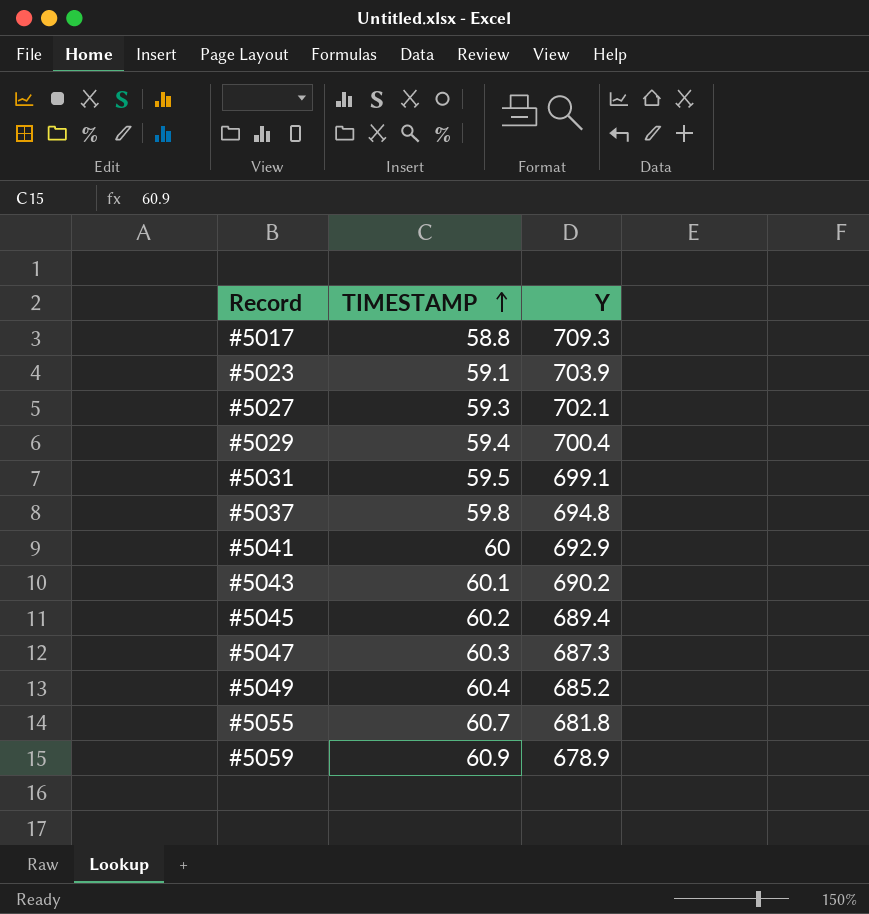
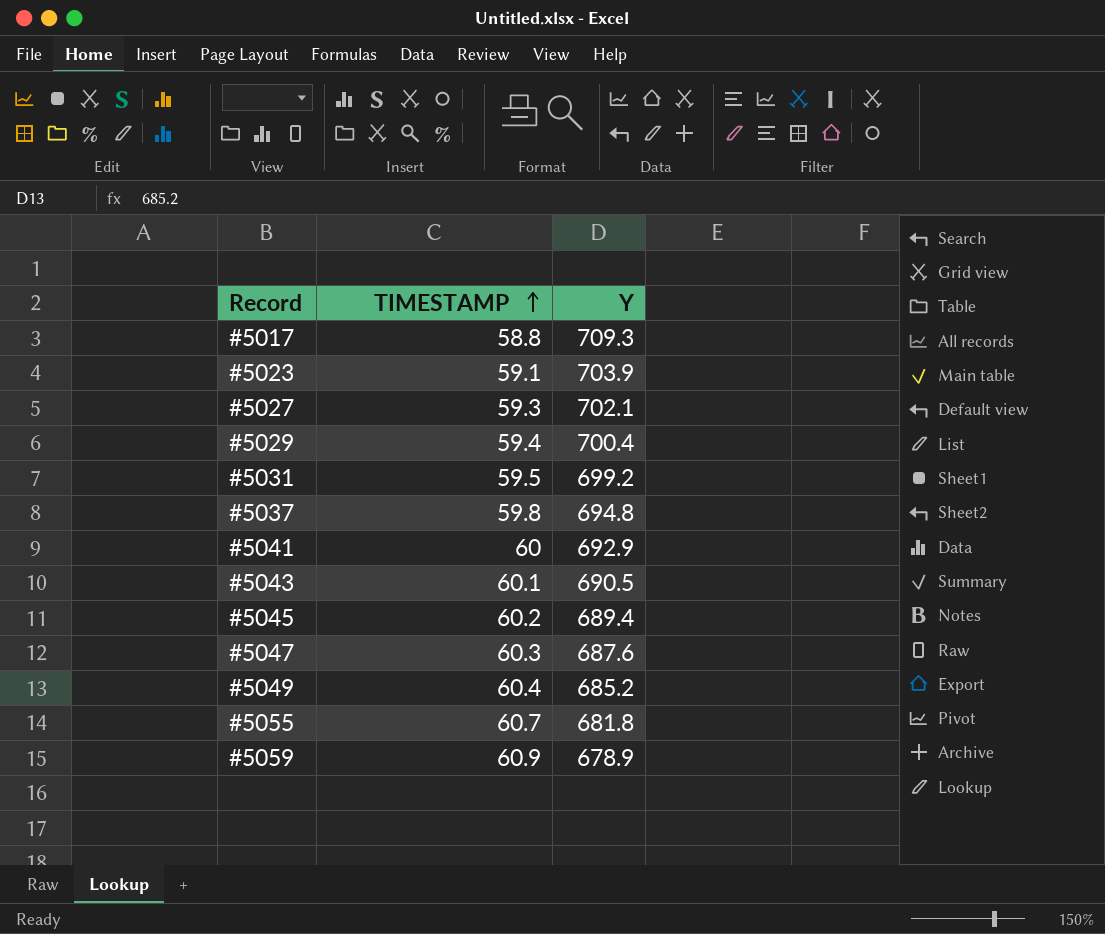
#5031 | Y: 699.1 -> 699.2
#5043 | Y: 690.2 -> 690.5
#5047 | Y: 687.3 -> 687.6

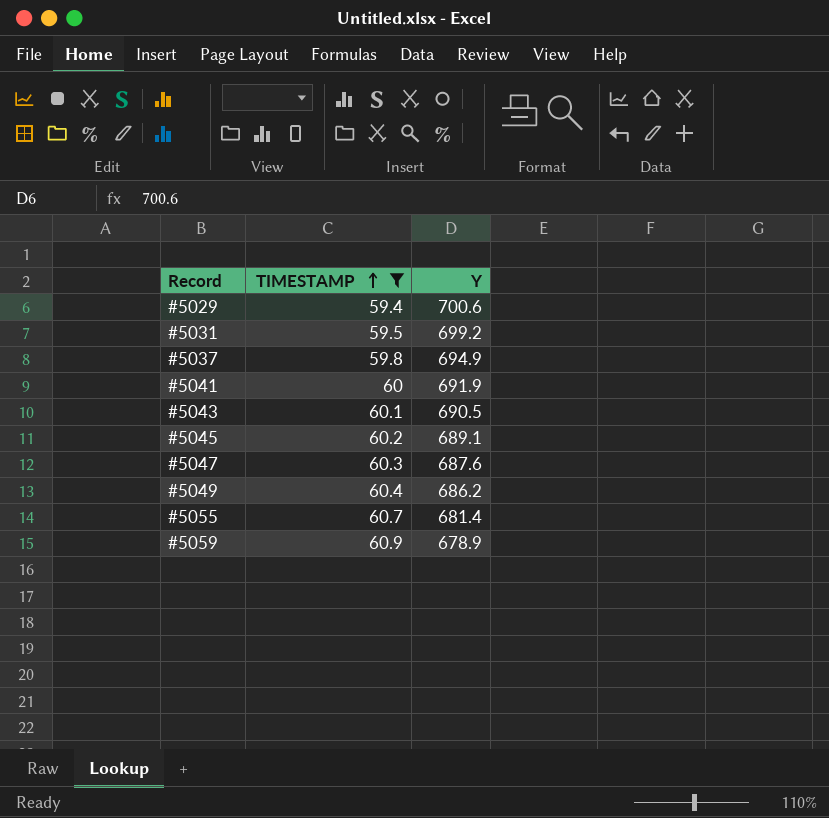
filter: none -> TIMESTAMP >= 59.4
#5029 | Y: 700.4 -> 700.6
#5037 | Y: 694.8 -> 694.9
#5041 | Y: 692.9 -> 691.9
#5045 | Y: 689.4 -> 689.1
#5049 | Y: 685.2 -> 686.2
#5055 | Y: 681.8 -> 681.4

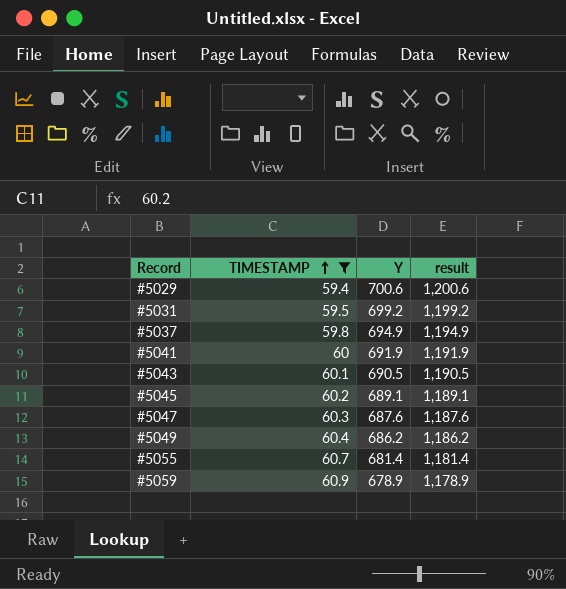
column result | formula: none -> [Y] + 500

